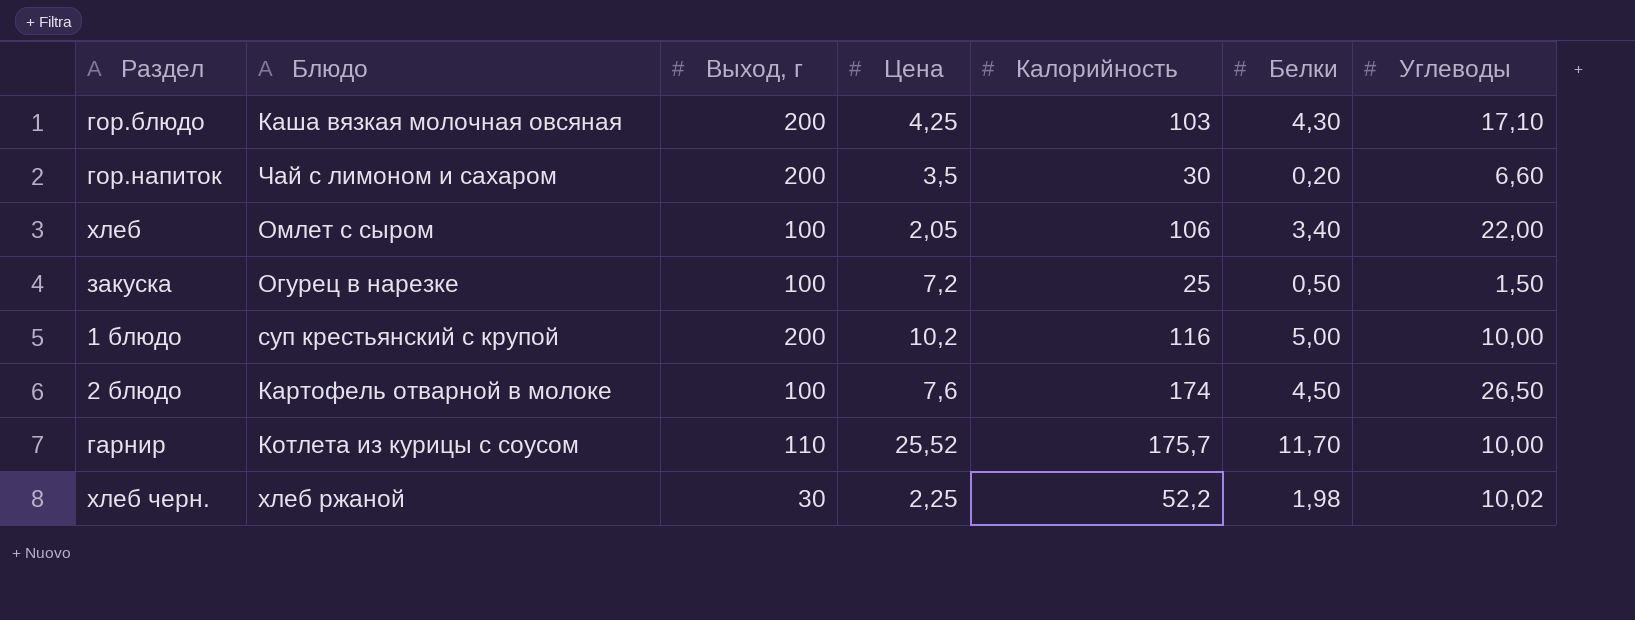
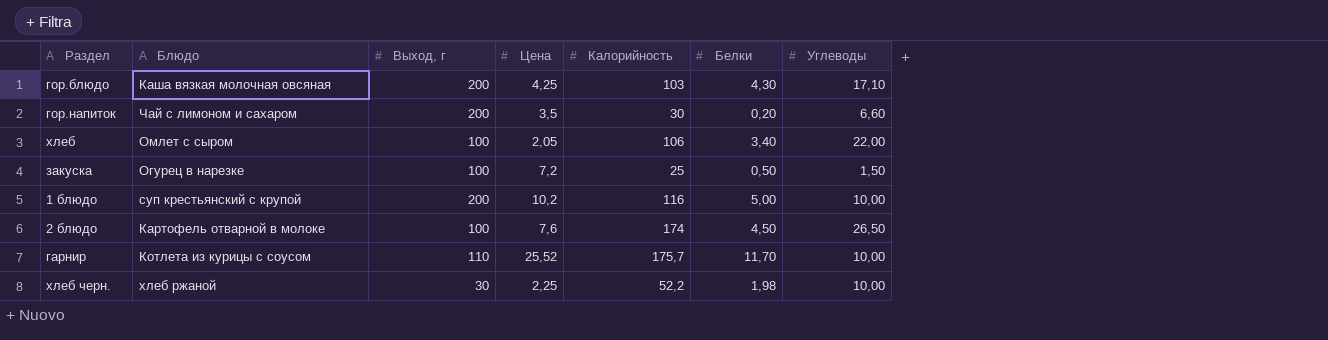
хлеб черн. | Углеводы: 10,02 -> 10,00

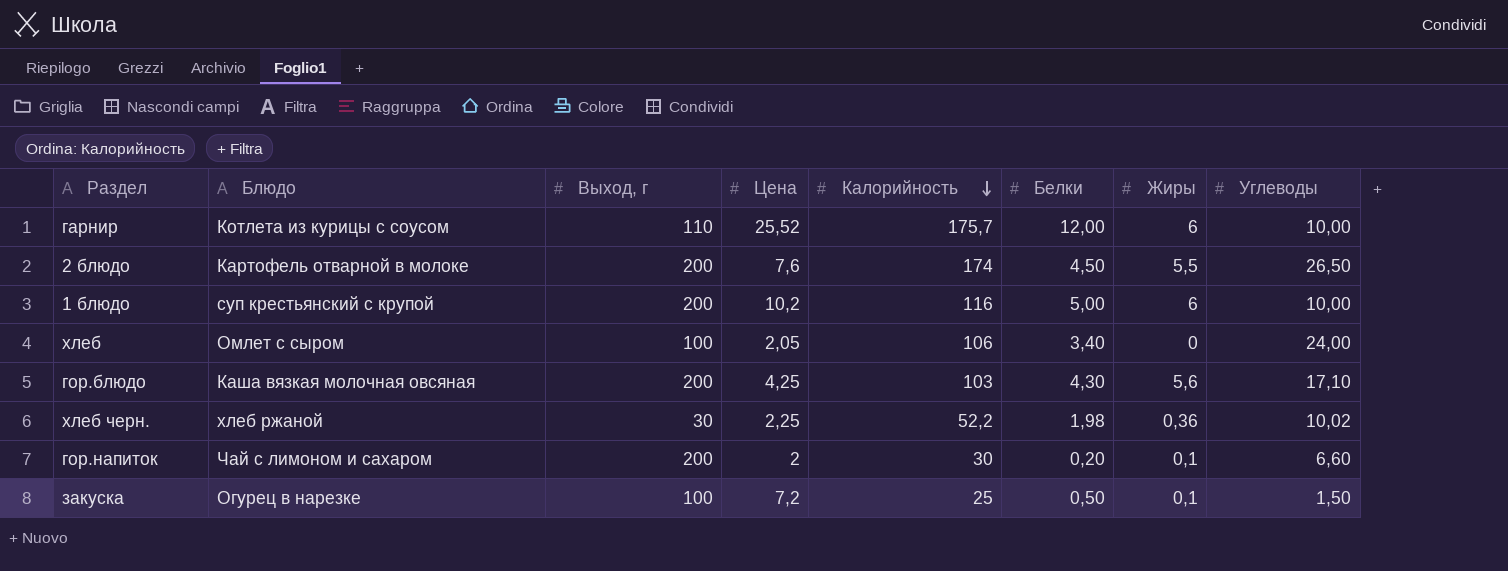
row order: none -> Калорийность descending
column Жиры | position: none -> 7
гарнир | Белки: 11,70 -> 12,00
2 блюдо | Выход, г: 100 -> 200
хлеб | Углеводы: 22,00 -> 24,00
хлеб черн. | Углеводы: 10,00 -> 10,02
гор.напиток | Цена: 3,5 -> 2

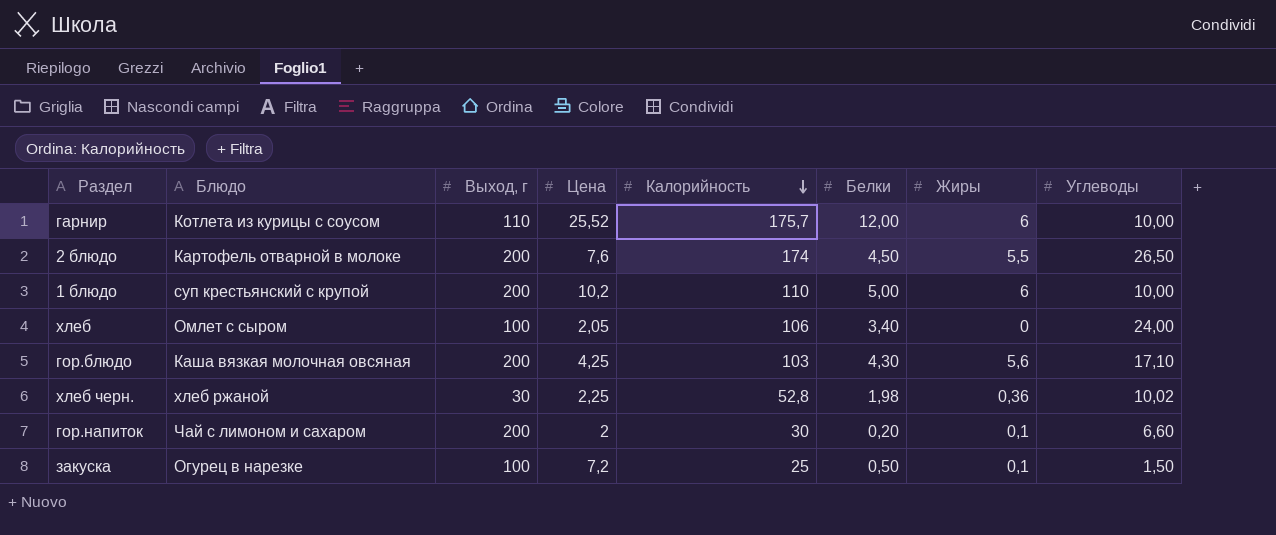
1 блюдо | Калорийность: 116 -> 110
хлеб черн. | Калорийность: 52,2 -> 52,8

